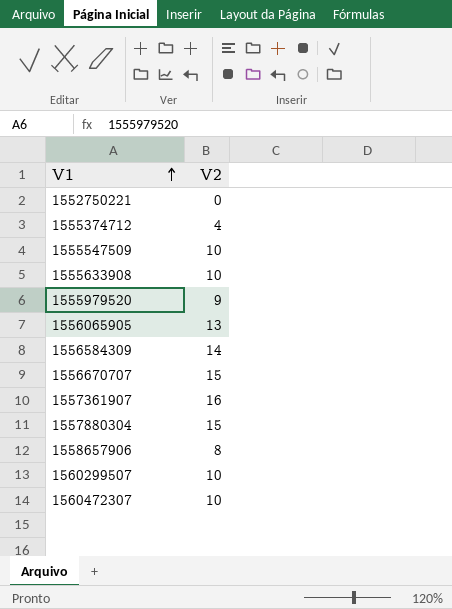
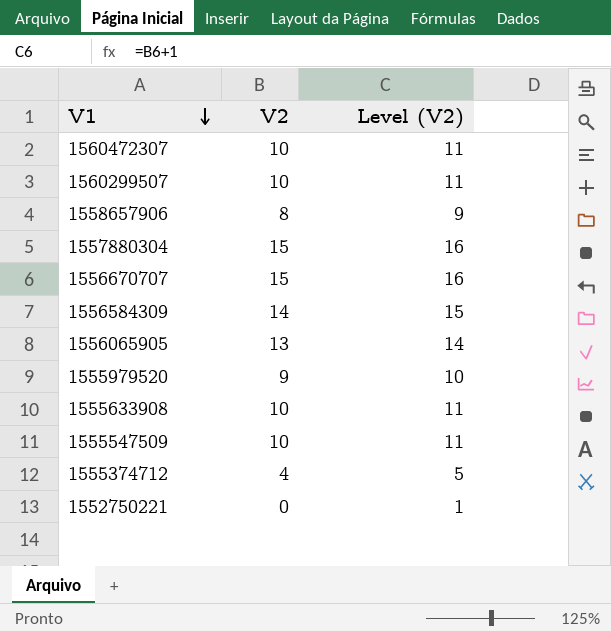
row order: V1 ascending -> V1 descending
column Level (V2) | formula: none -> [V2] + 1
row 1557361907: 16 -> none

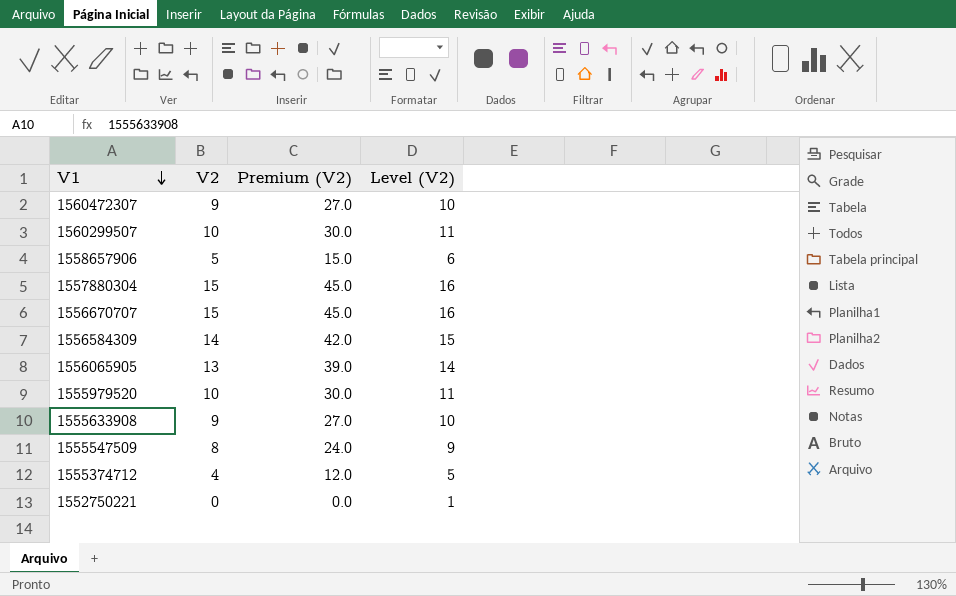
column Premium (V2) | formula: none -> [V2] * 3
1560472307 | V2: 10 -> 9
1560472307 | Level (V2): 11 -> 10
1558657906 | V2: 8 -> 5
1558657906 | Level (V2): 9 -> 6
1555979520 | V2: 9 -> 10
1555979520 | Level (V2): 10 -> 11
1555633908 | V2: 10 -> 9
1555633908 | Level (V2): 11 -> 10
1555547509 | V2: 10 -> 8
1555547509 | Level (V2): 11 -> 9

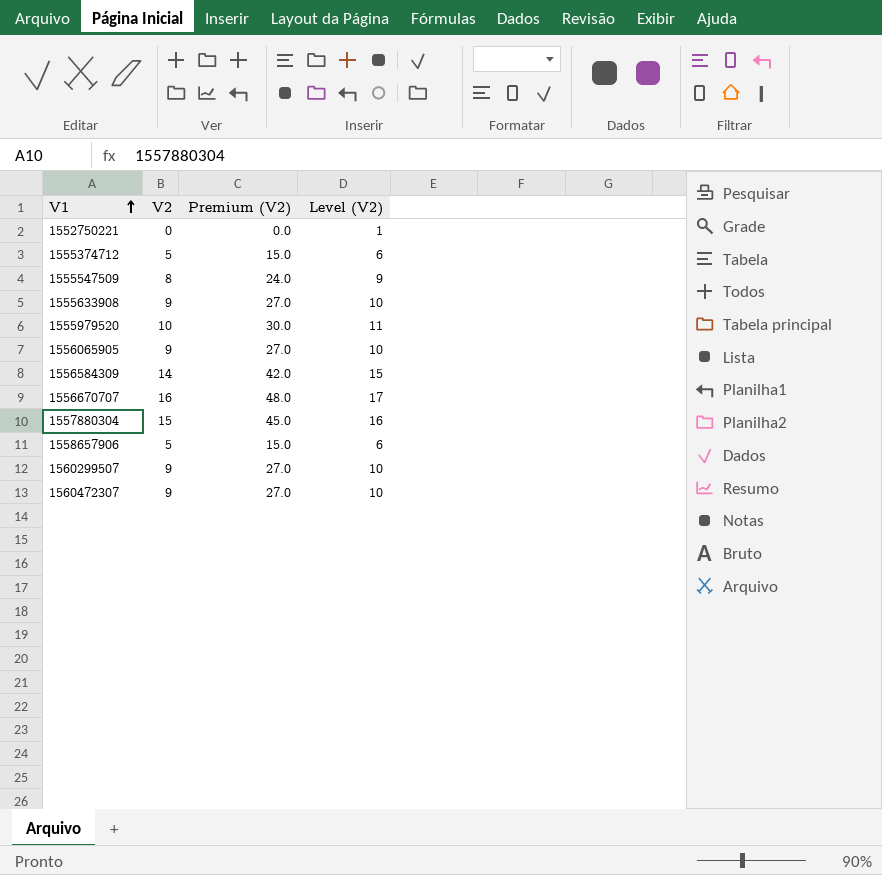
row order: V1 descending -> V1 ascending
1555374712 | V2: 4 -> 5
1555374712 | Premium (V2): 12.0 -> 15.0
1555374712 | Level (V2): 5 -> 6
1556065905 | V2: 13 -> 9
1556065905 | Premium (V2): 39.0 -> 27.0
1556065905 | Level (V2): 14 -> 10
1556670707 | V2: 15 -> 16
1556670707 | Premium (V2): 45.0 -> 48.0
1556670707 | Level (V2): 16 -> 17
1560299507 | V2: 10 -> 9
1560299507 | Premium (V2): 30.0 -> 27.0
1560299507 | Level (V2): 11 -> 10

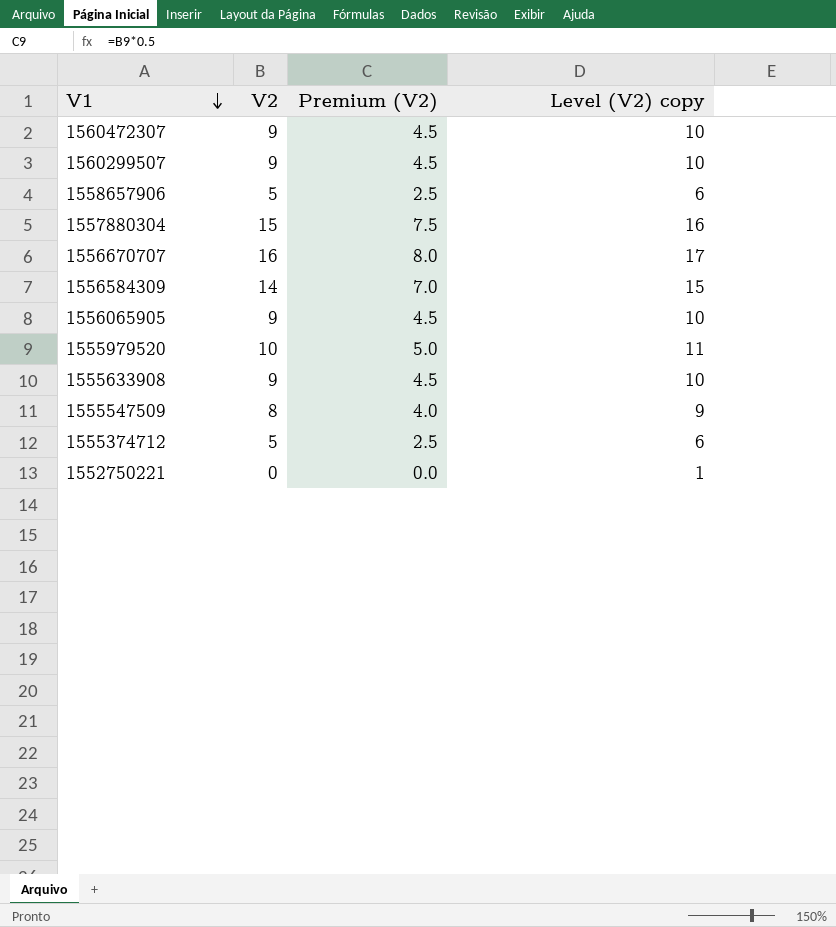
row order: V1 ascending -> V1 descending
column Premium (V2) | formula: [V2] * 3 -> [V2] * 0.5
column name: Level (V2) -> Level (V2) copy

